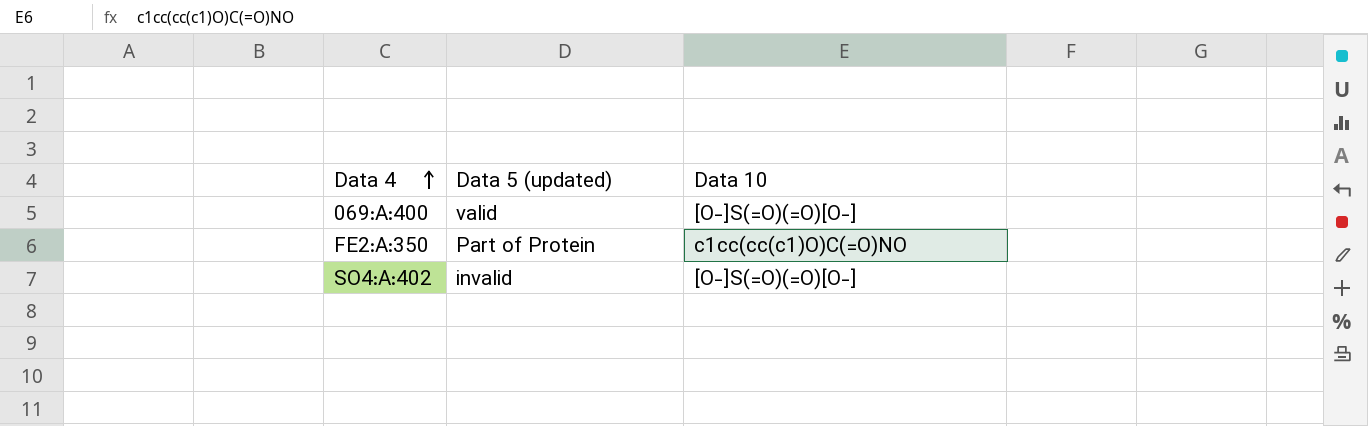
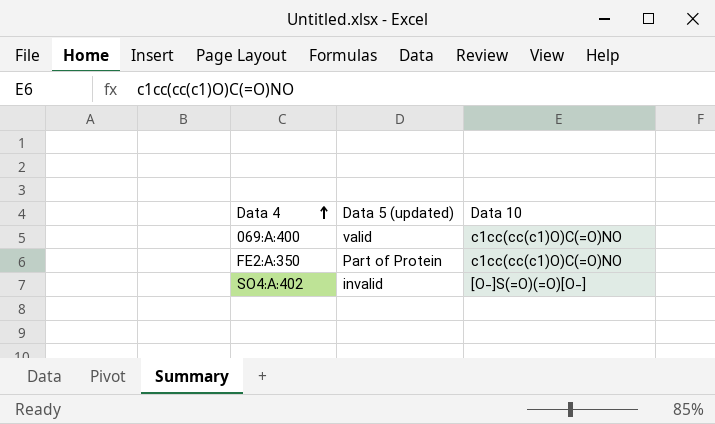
069:A:400 | Data 10: [O-]S(=O)(=O)[O-] -> c1cc(cc(c1)O)C(=O)NO

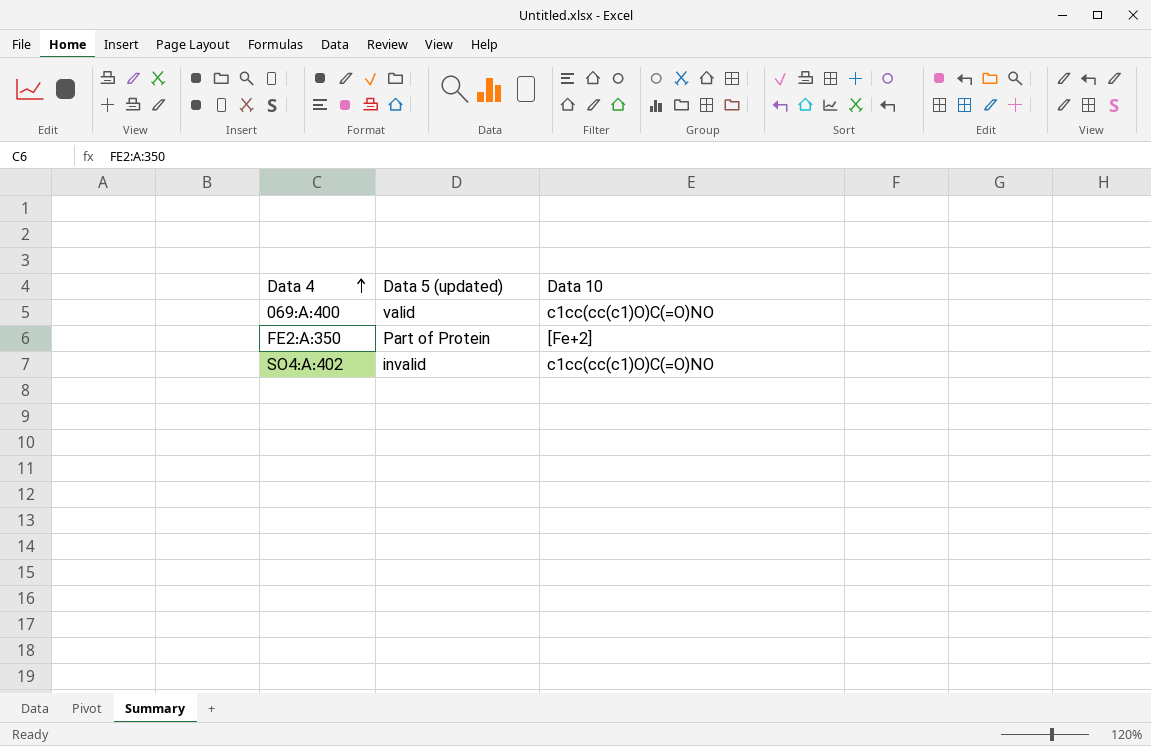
FE2:A:350 | Data 10: c1cc(cc(c1)O)C(=O)NO -> [Fe+2]
SO4:A:402 | Data 10: [O-]S(=O)(=O)[O-] -> c1cc(cc(c1)O)C(=O)NO

